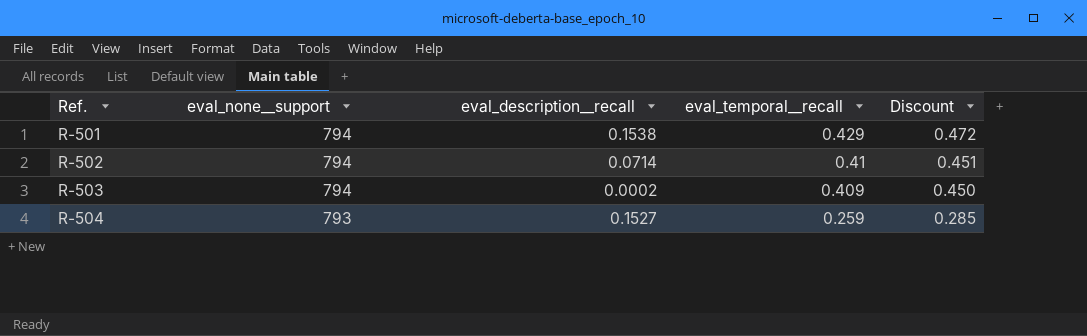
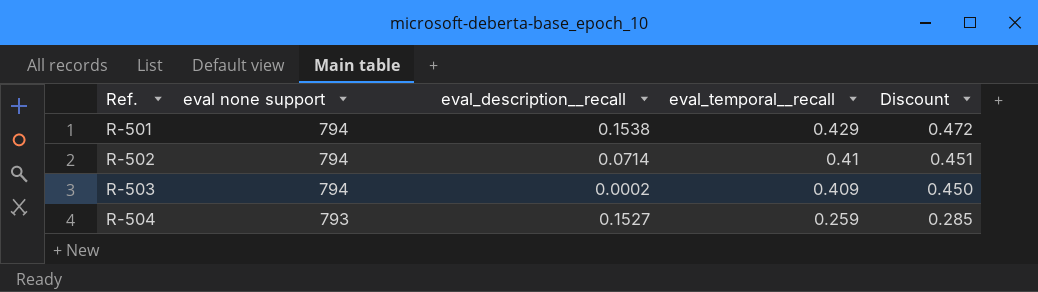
column name: eval_none__support -> eval none support

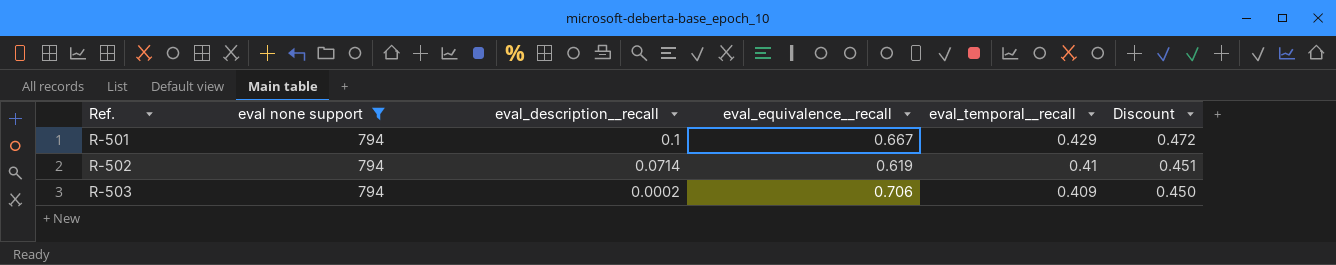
filter: none -> eval none support = 794
column eval_equivalence__recall | position: none -> 4
R-501 | eval_description__recall: 0.1538 -> 0.1

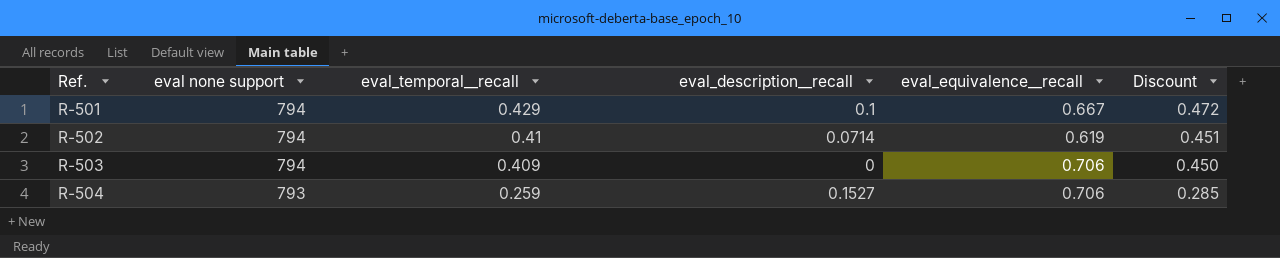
filter: eval none support = 794 -> none
column eval_temporal__recall | position: 5 -> 3
R-503 | eval_description__recall: 0.0002 -> 0

